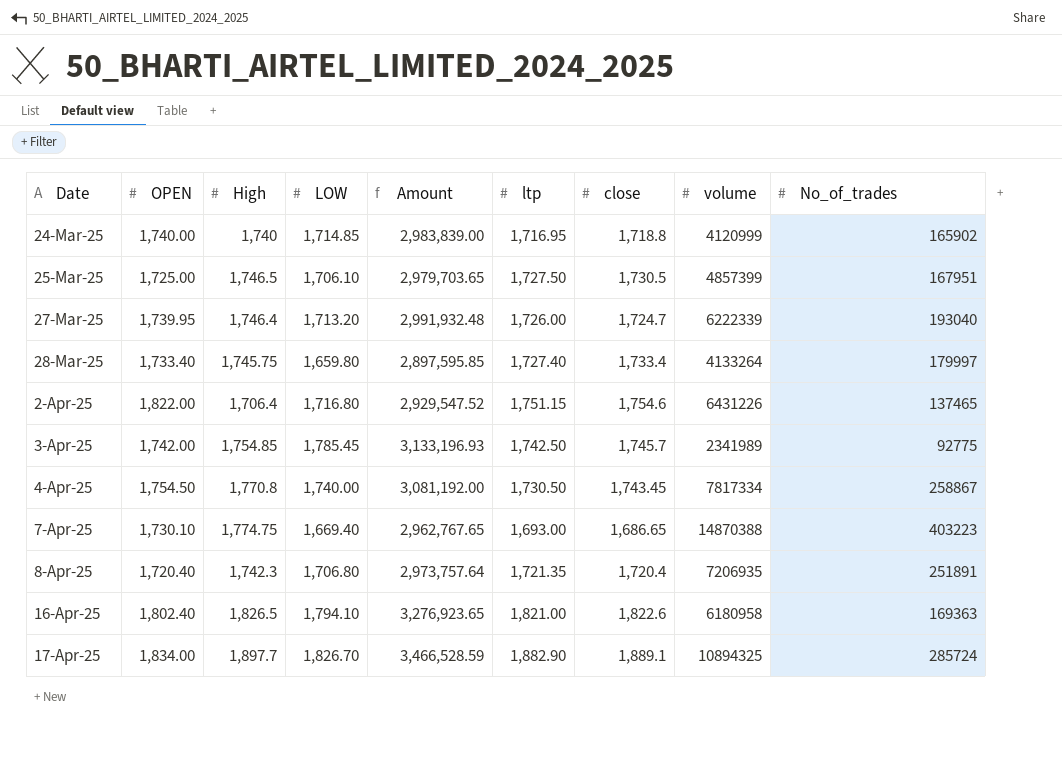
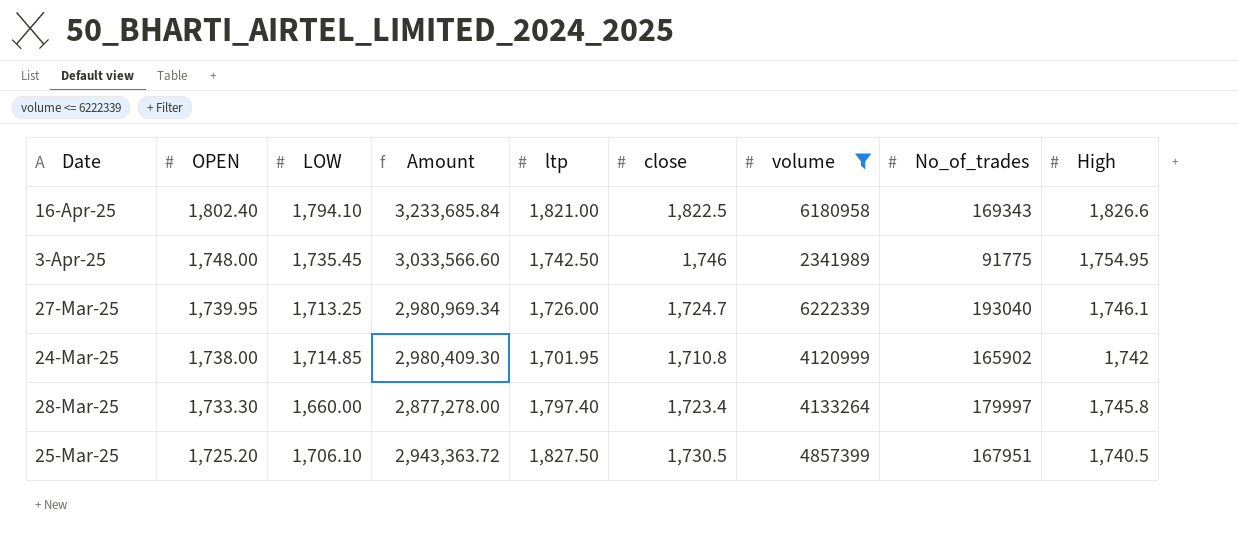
filter: none -> volume <= 6222339
row order: Date ascending -> OPEN descending
column Amount | formula: [High] * [LOW] -> [OPEN] * [LOW]
column High | position: 3 -> 9
16-Apr-25 | close: 1,822.6 -> 1,822.5
16-Apr-25 | No_of_trades: 169363 -> 169343
16-Apr-25 | High: 1,826.5 -> 1,826.6
3-Apr-25 | OPEN: 1,742.00 -> 1,748.00
3-Apr-25 | LOW: 1,785.45 -> 1,735.45
3-Apr-25 | close: 1,745.7 -> 1,746
3-Apr-25 | No_of_trades: 92775 -> 91775
3-Apr-25 | High: 1,754.85 -> 1,754.95
27-Mar-25 | LOW: 1,713.20 -> 1,713.25
27-Mar-25 | High: 1,746.4 -> 1,746.1
24-Mar-25 | OPEN: 1,740.00 -> 1,738.00
24-Mar-25 | ltp: 1,716.95 -> 1,701.95
24-Mar-25 | close: 1,718.8 -> 1,710.8
24-Mar-25 | High: 1,740 -> 1,742
28-Mar-25 | OPEN: 1,733.40 -> 1,733.30
28-Mar-25 | LOW: 1,659.80 -> 1,660.00
28-Mar-25 | ltp: 1,727.40 -> 1,797.40
28-Mar-25 | close: 1,733.4 -> 1,723.4
28-Mar-25 | High: 1,745.75 -> 1,745.8
25-Mar-25 | OPEN: 1,725.00 -> 1,725.20
25-Mar-25 | ltp: 1,727.50 -> 1,827.50
25-Mar-25 | High: 1,746.5 -> 1,740.5

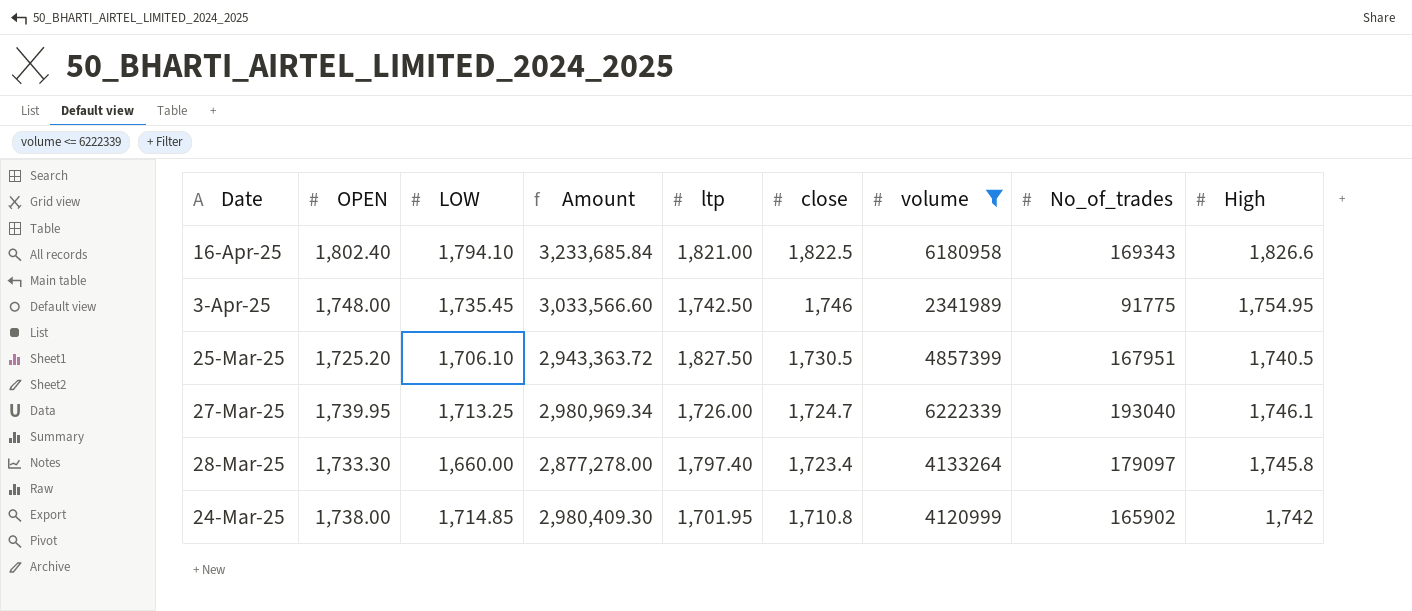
row order: OPEN descending -> close descending
28-Mar-25 | No_of_trades: 179997 -> 179097

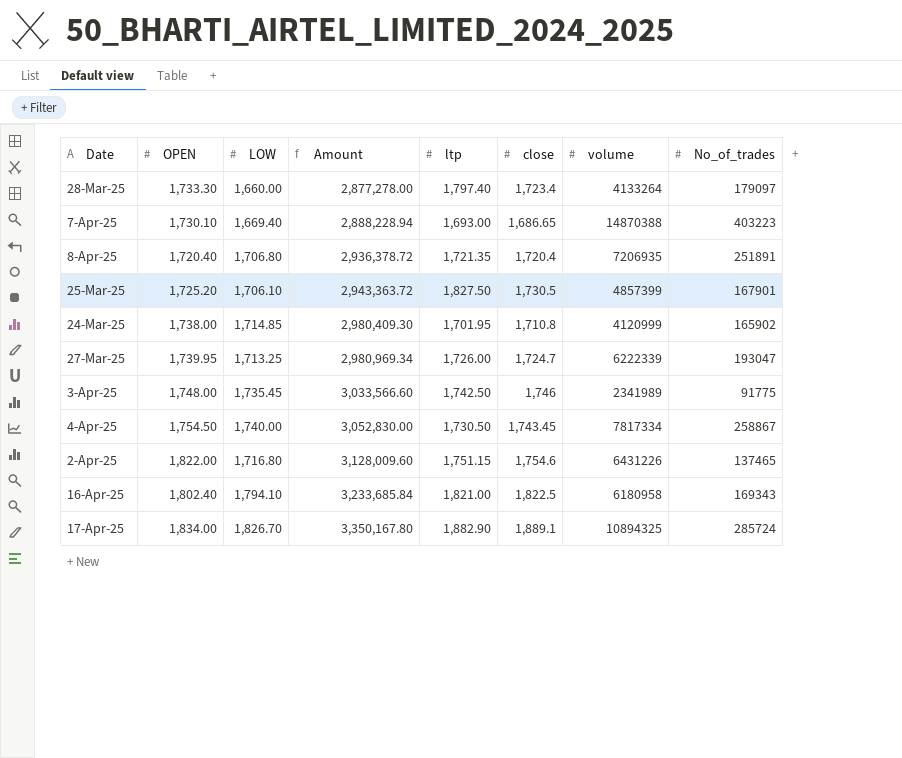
filter: volume <= 6222339 -> none
row order: close descending -> Amount ascending
column High | position: 9 -> none
25-Mar-25 | No_of_trades: 167951 -> 167901
27-Mar-25 | No_of_trades: 193040 -> 193047

